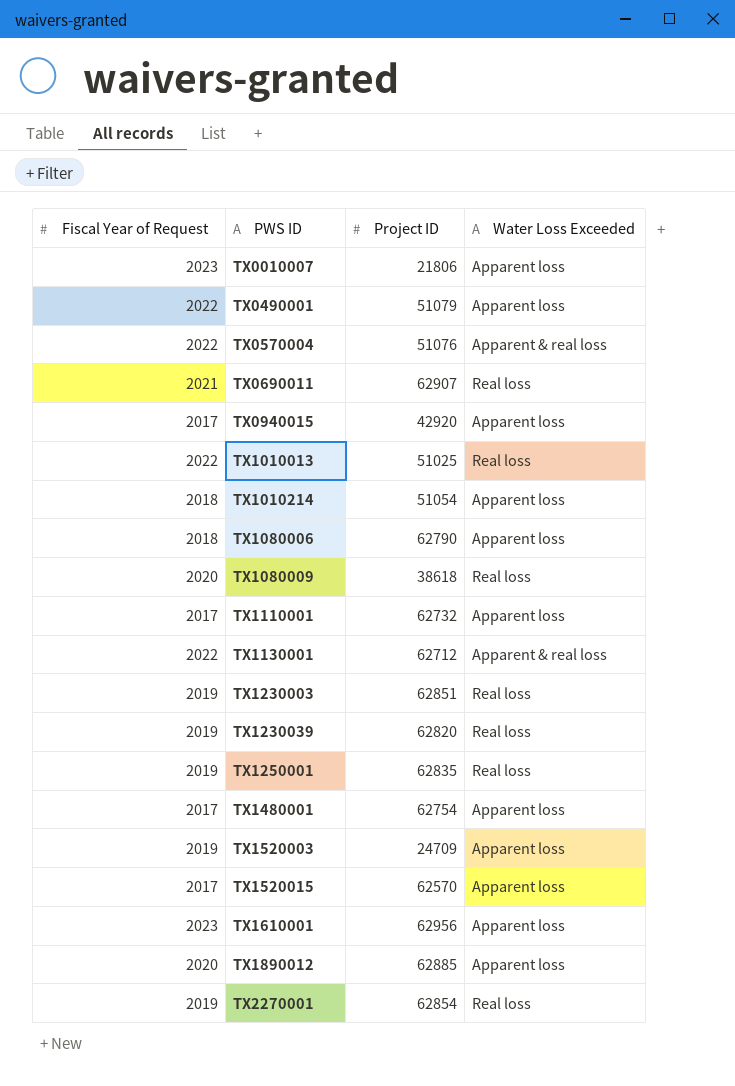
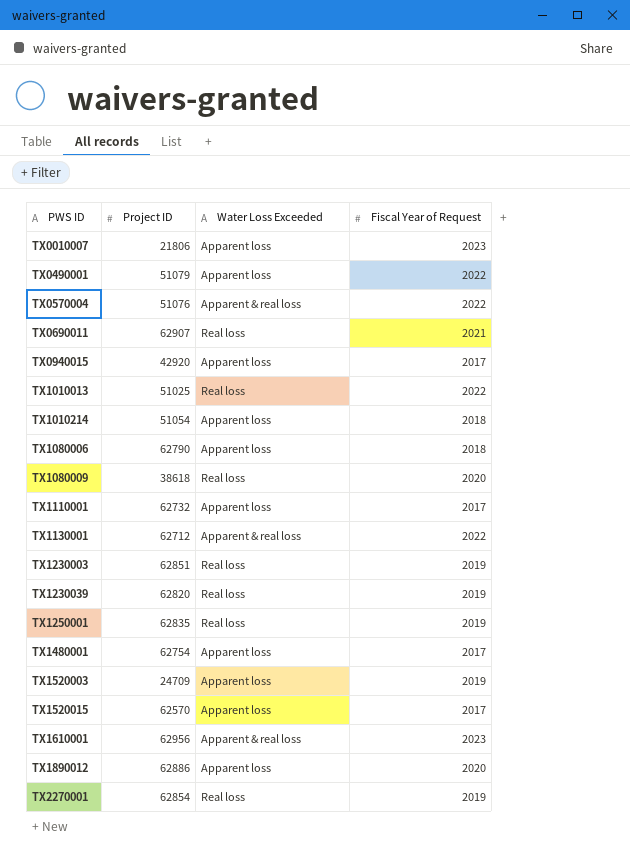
column Fiscal Year of Request | position: 1 -> 4
TX1610001 | Water Loss Exceeded: Apparent loss -> Apparent & real loss
TX1890012 | Project ID: 62885 -> 62886

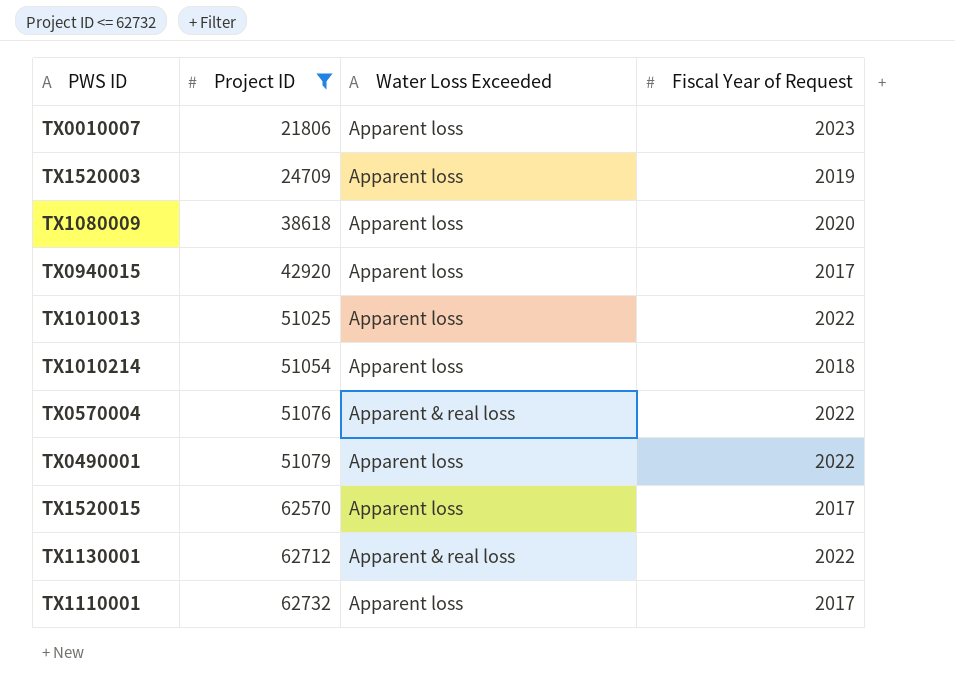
filter: none -> Project ID <= 62732
row order: PWS ID ascending -> Project ID ascending
TX1080009 | Water Loss Exceeded: Real loss -> Apparent loss
TX1010013 | Water Loss Exceeded: Real loss -> Apparent loss

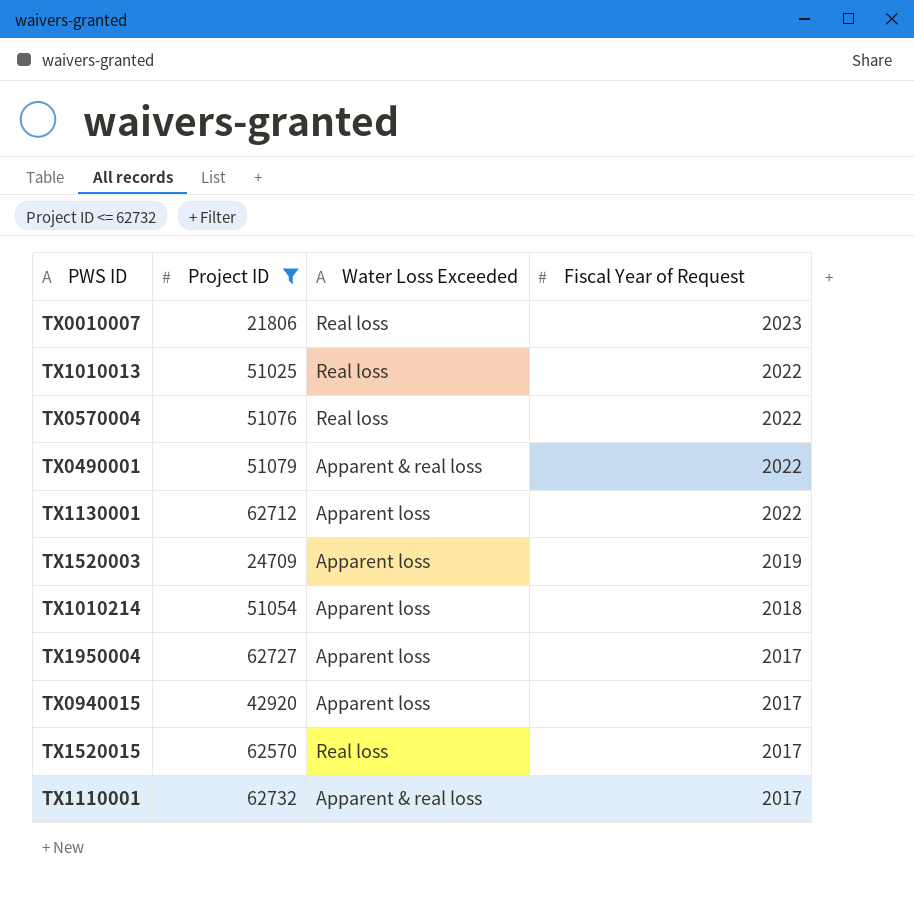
row order: Project ID ascending -> Fiscal Year of Request descending
row TX1080009: 38618 | Apparent loss | 2020 -> none
TX0010007 | Water Loss Exceeded: Apparent loss -> Real loss
TX1010013 | Water Loss Exceeded: Apparent loss -> Real loss
TX0570004 | Water Loss Exceeded: Apparent & real loss -> Real loss
TX0490001 | Water Loss Exceeded: Apparent loss -> Apparent & real loss
TX1130001 | Water Loss Exceeded: Apparent & real loss -> Apparent loss
row TX1950004: none -> 62727 | Apparent loss | 2017
TX1520015 | Water Loss Exceeded: Apparent loss -> Real loss
TX1110001 | Water Loss Exceeded: Apparent loss -> Apparent & real loss

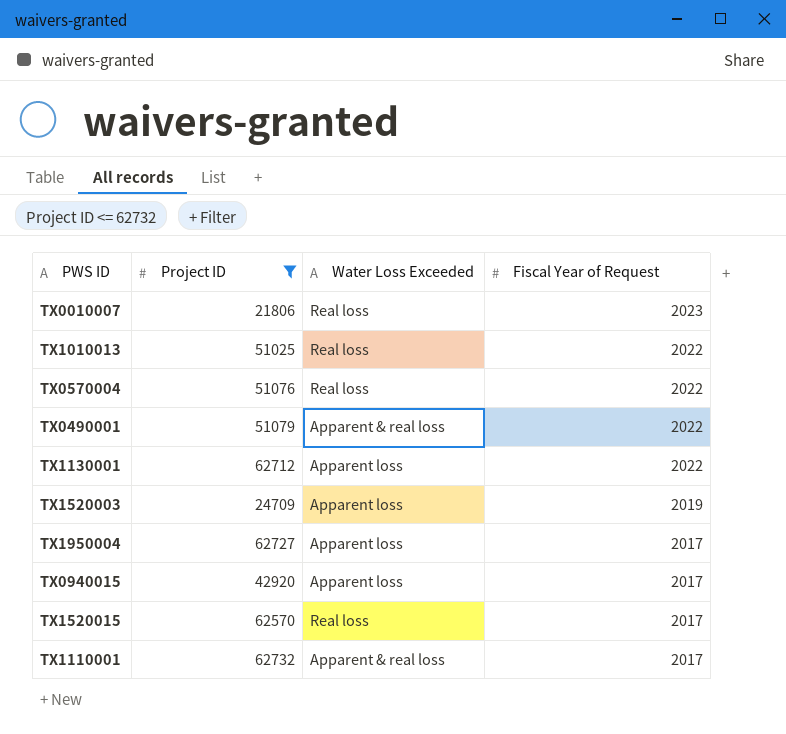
row TX1010214: 51054 | Apparent loss | 2018 -> none

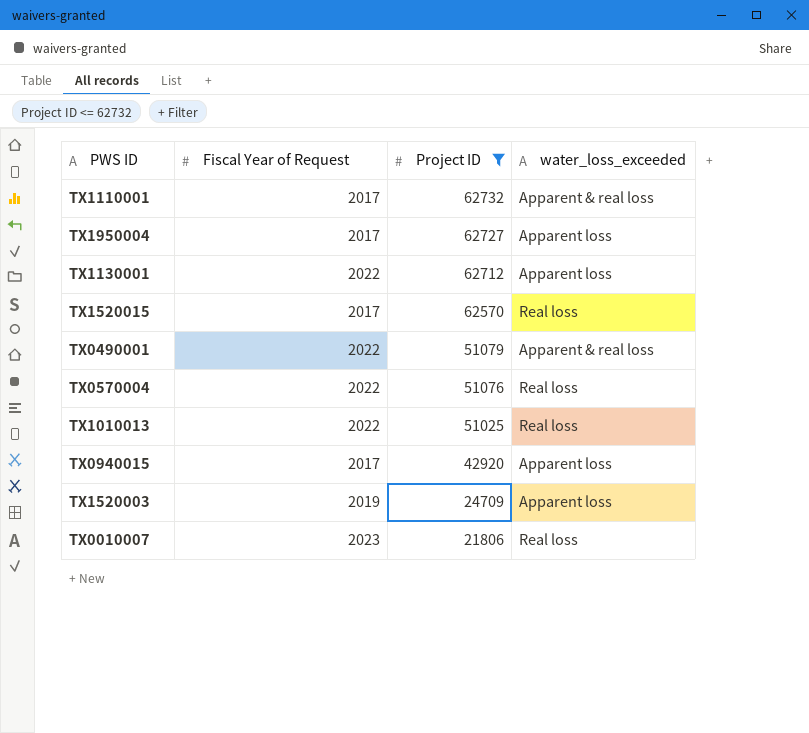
row order: Fiscal Year of Request descending -> Project ID descending
column Fiscal Year of Request | position: 4 -> 2
column name: Water Loss Exceeded -> water_loss_exceeded

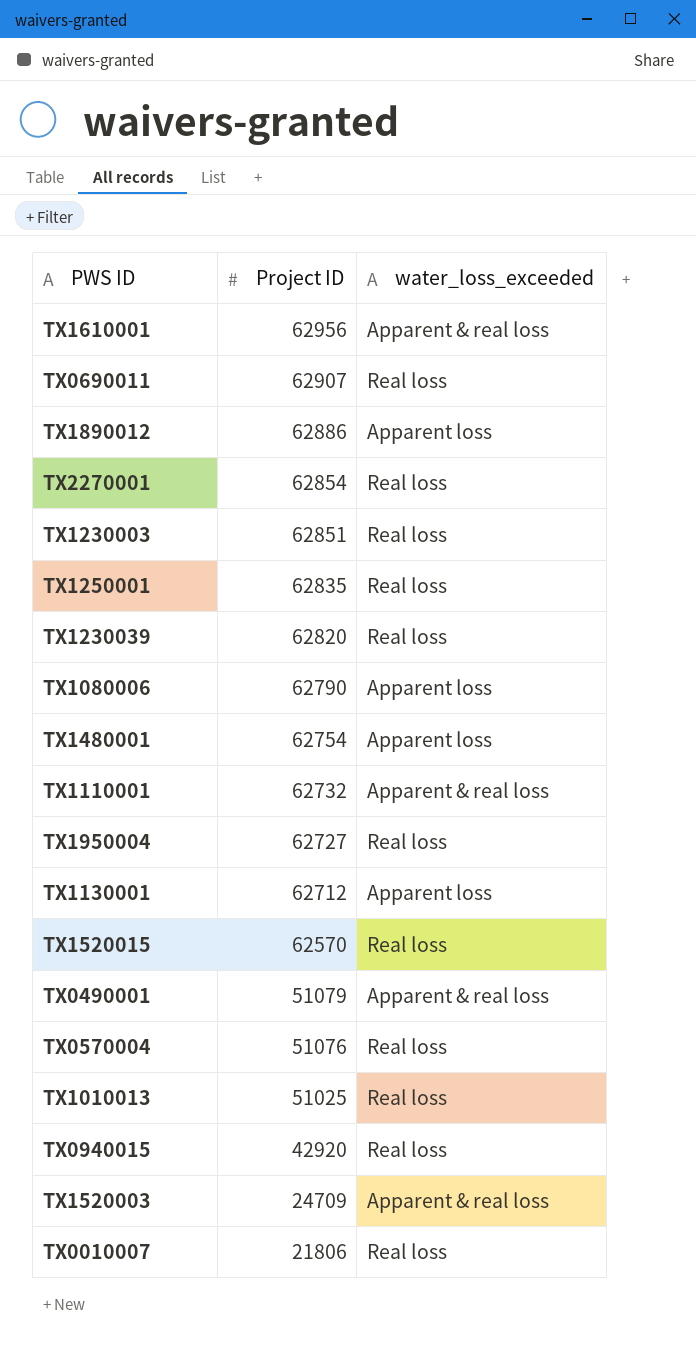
filter: Project ID <= 62732 -> none
column Fiscal Year of Request | position: 2 -> none
TX1950004 | water_loss_exceeded: Apparent loss -> Real loss
TX0940015 | water_loss_exceeded: Apparent loss -> Real loss
TX1520003 | water_loss_exceeded: Apparent loss -> Apparent & real loss

